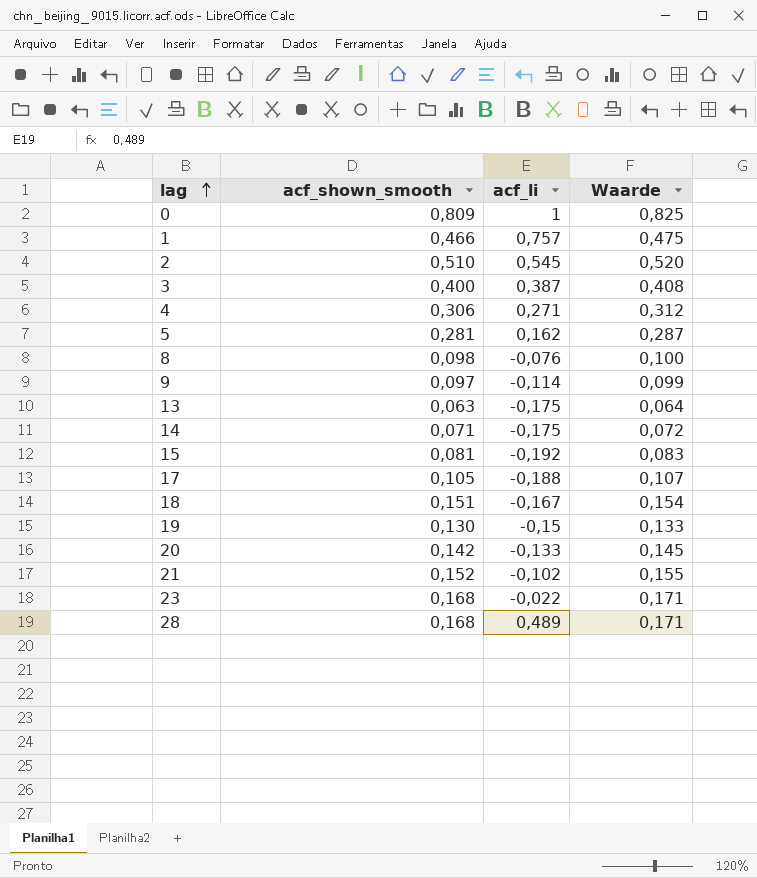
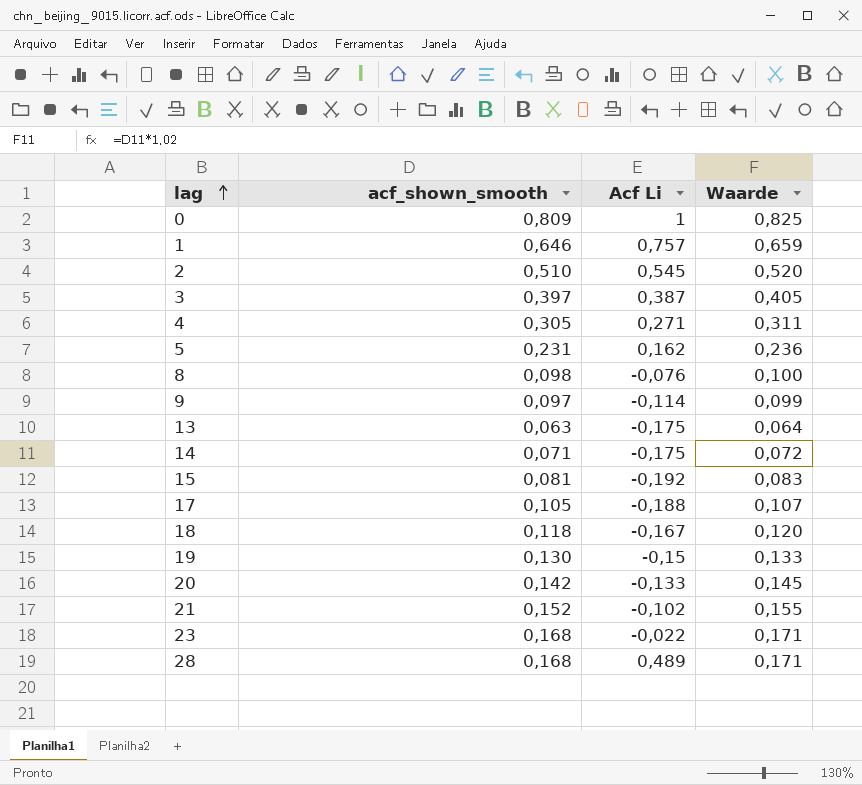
column name: acf_li -> Acf Li
1 | acf_shown_smooth: 0,466 -> 0,646
1 | Waarde: 0,475 -> 0,659
3 | acf_shown_smooth: 0,400 -> 0,397
3 | Waarde: 0,408 -> 0,405
4 | acf_shown_smooth: 0,306 -> 0,305
4 | Waarde: 0,312 -> 0,311
5 | acf_shown_smooth: 0,281 -> 0,231
5 | Waarde: 0,287 -> 0,236
18 | acf_shown_smooth: 0,151 -> 0,118
18 | Waarde: 0,154 -> 0,120

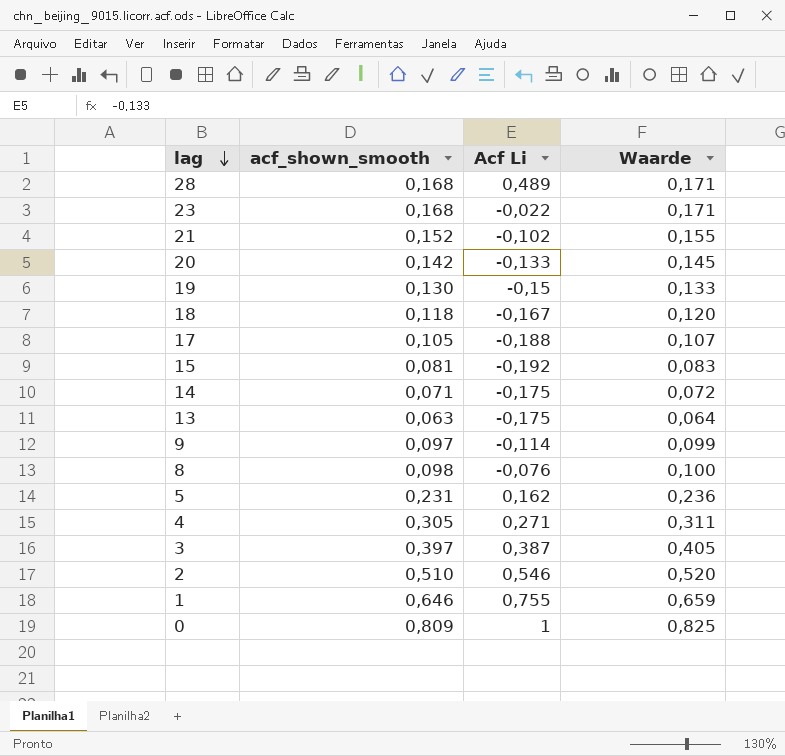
row order: lag ascending -> lag descending
2 | Acf Li: 0,545 -> 0,546
1 | Acf Li: 0,757 -> 0,755

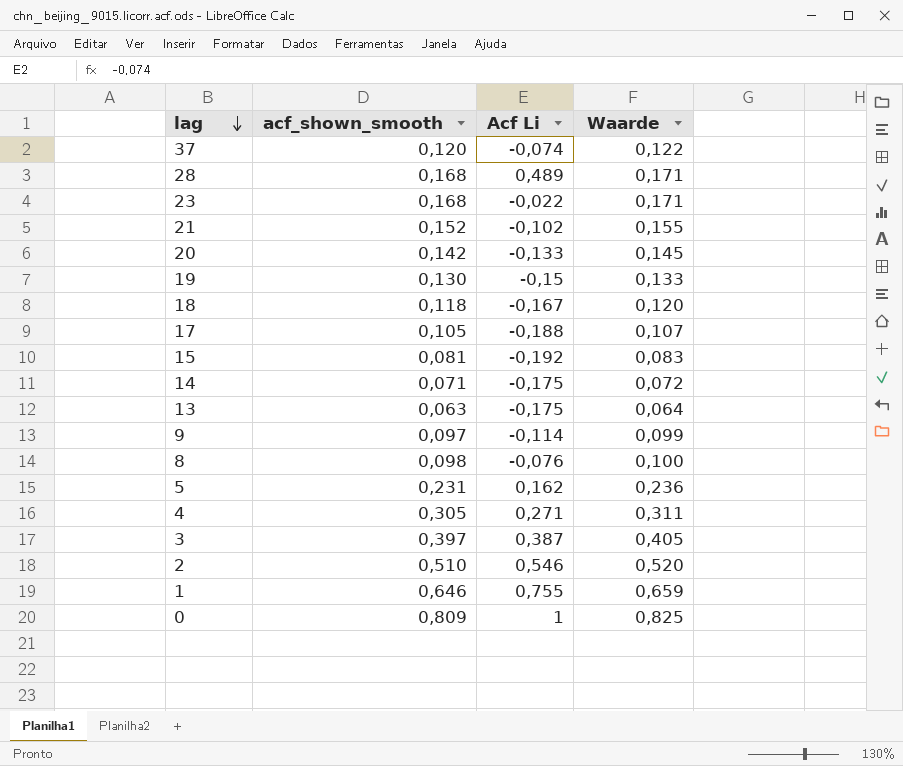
row 37: none -> 0,120 | -0,074 | 0,122

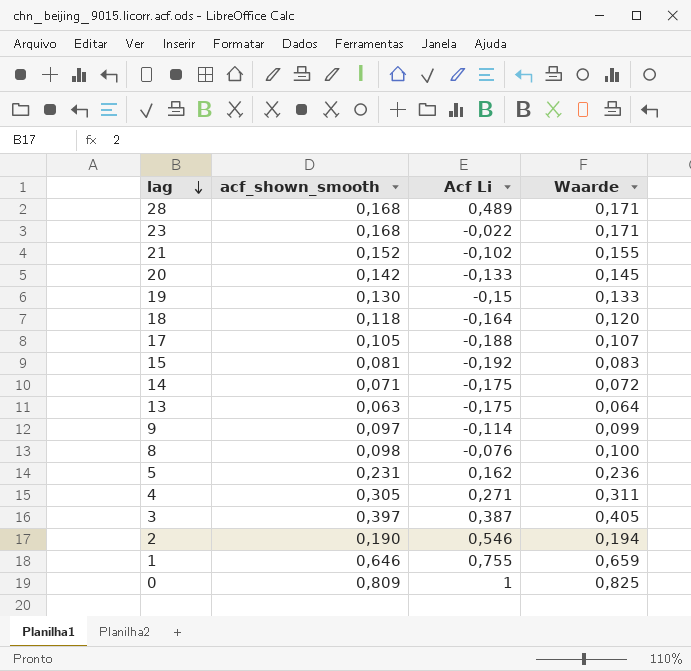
row 37: 0,120 | -0,074 | 0,122 -> none
18 | Acf Li: -0,167 -> -0,164
2 | acf_shown_smooth: 0,510 -> 0,190
2 | Waarde: 0,520 -> 0,194

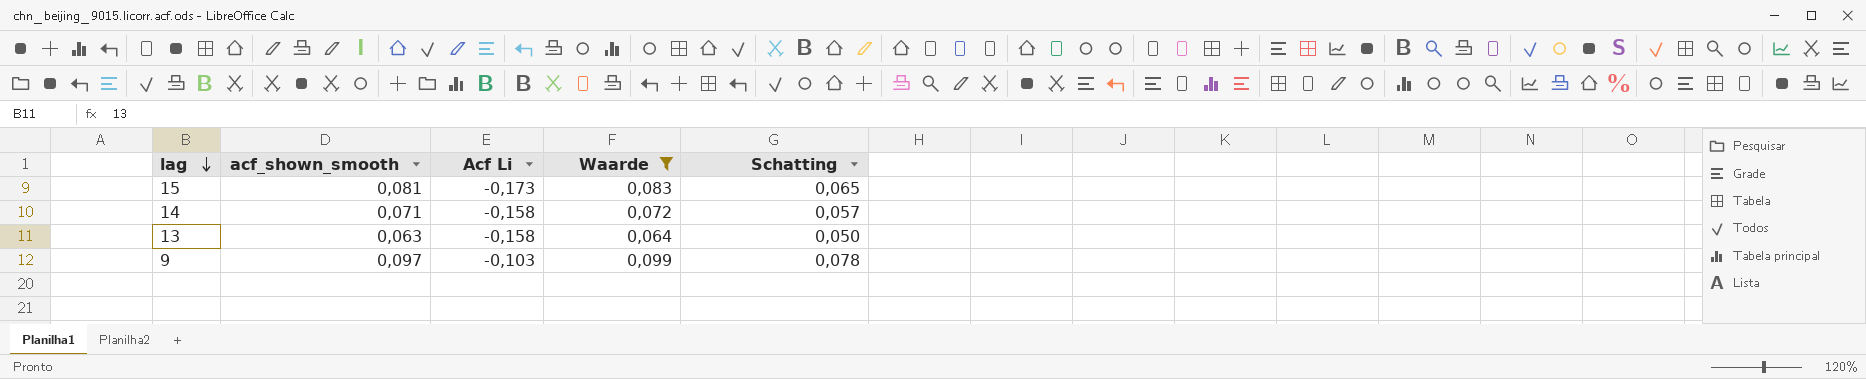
filter: none -> Waarde <= 0,099
column Schatting | formula: none -> [acf_shown_smooth] * 0,8
15 | Acf Li: -0,192 -> -0,173
14 | Acf Li: -0,175 -> -0,158
13 | Acf Li: -0,175 -> -0,158
9 | Acf Li: -0,114 -> -0,103

